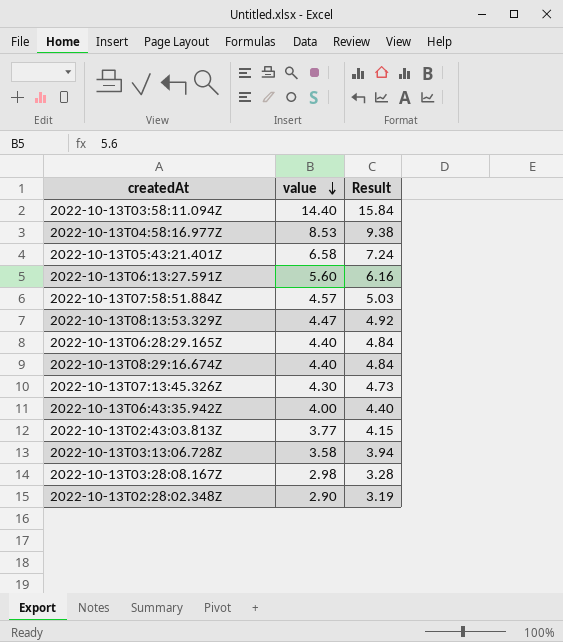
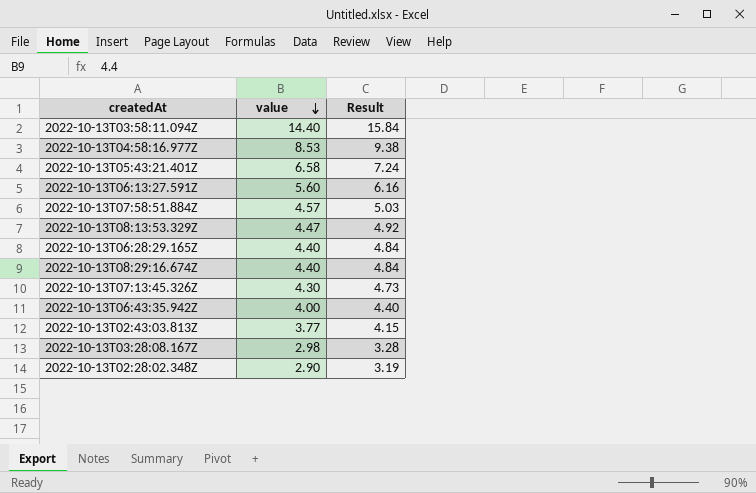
row 2022-10-13T03:13:06.728Z: 3.58 | 3.94 -> none

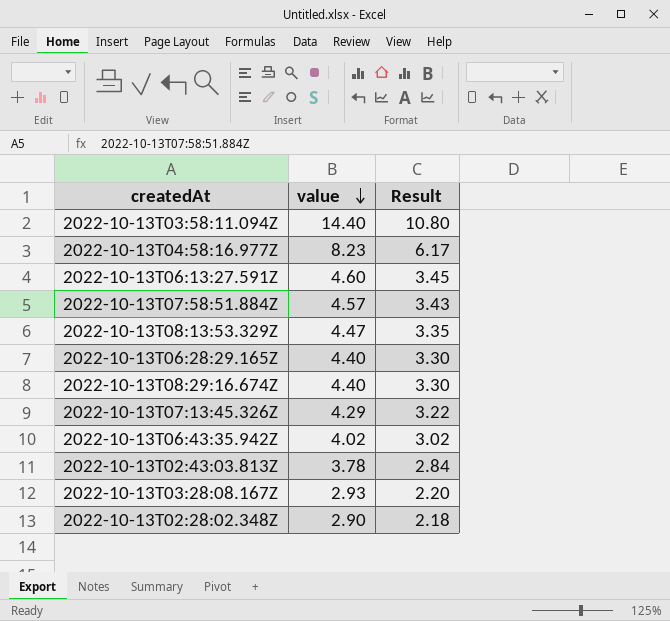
column Result | formula: [value] * 1.1 -> [value] * 0.75
row 2022-10-13T05:43:21.401Z: 6.58 | 7.24 -> none
2022-10-13T04:58:16.977Z | value: 8.53 -> 8.23
2022-10-13T06:13:27.591Z | value: 5.60 -> 4.60
2022-10-13T07:13:45.326Z | value: 4.30 -> 4.29
2022-10-13T06:43:35.942Z | value: 4.00 -> 4.02
2022-10-13T02:43:03.813Z | value: 3.77 -> 3.78
2022-10-13T03:28:08.167Z | value: 2.98 -> 2.93

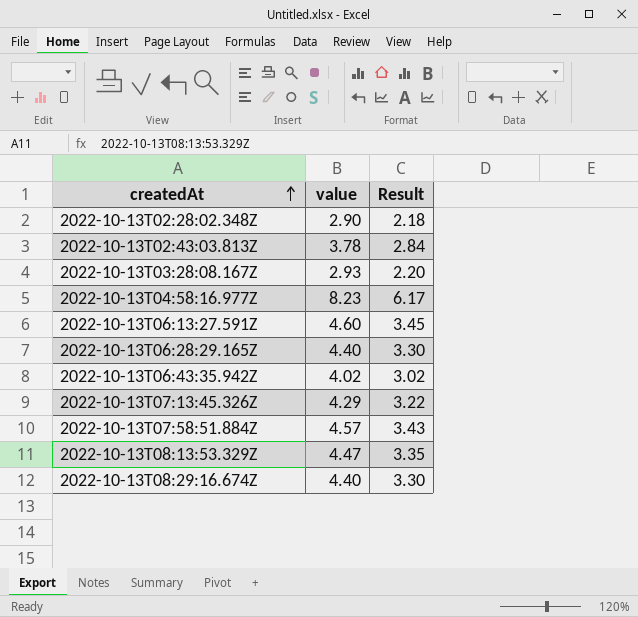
row order: value descending -> createdAt ascending
row 2022-10-13T03:58:11.094Z: 14.40 | 10.80 -> none

